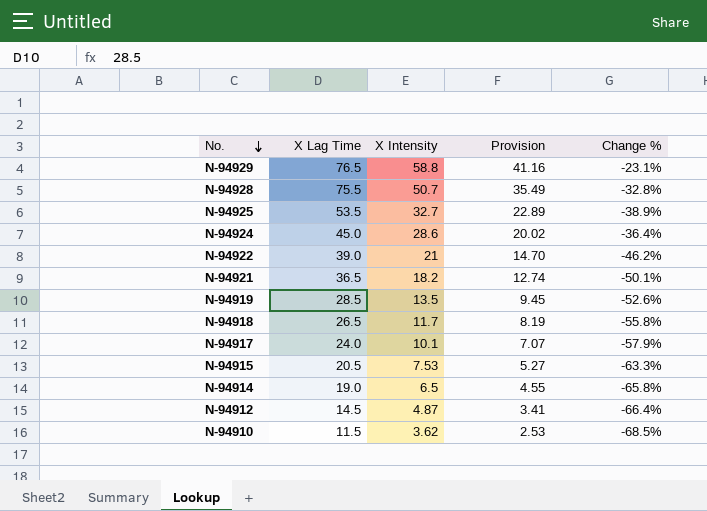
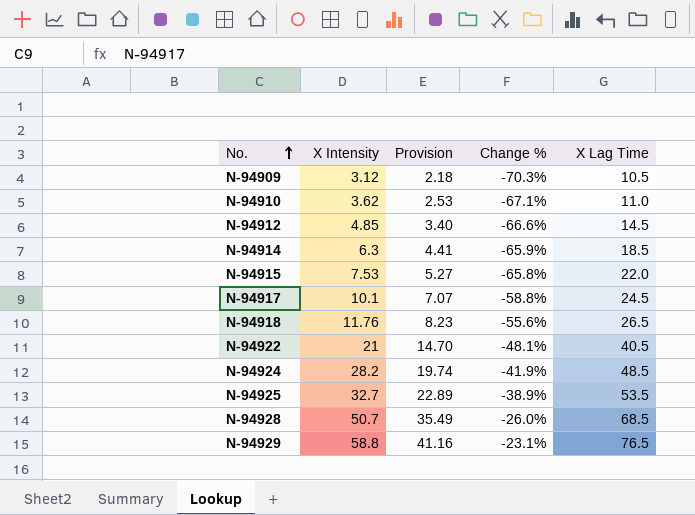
row order: No. descending -> No. ascending
column X Lag Time | position: 2 -> 5
row N-94921: 36.5 | 18.2 | 12.74 | -50.1% -> none
row N-94919: 28.5 | 13.5 | 9.45 | -52.6% -> none
row N-94909: none -> 3.12 | 2.18 | -70.3% | 10.5
N-94910 | Change %: -68.5% -> -67.1%
N-94910 | X Lag Time: 11.5 -> 11.0
N-94912 | X Intensity: 4.87 -> 4.85
N-94912 | Provision: 3.41 -> 3.40
N-94912 | Change %: -66.4% -> -66.6%
N-94914 | X Intensity: 6.5 -> 6.3
N-94914 | Provision: 4.55 -> 4.41
N-94914 | Change %: -65.8% -> -65.9%
N-94914 | X Lag Time: 19.0 -> 18.5
N-94915 | Change %: -63.3% -> -65.8%
N-94915 | X Lag Time: 20.5 -> 22.0
N-94917 | Change %: -57.9% -> -58.8%
N-94917 | X Lag Time: 24.0 -> 24.5
N-94918 | X Intensity: 11.7 -> 11.76
N-94918 | Provision: 8.19 -> 8.23
N-94918 | Change %: -55.8% -> -55.6%
N-94922 | Change %: -46.2% -> -48.1%
N-94922 | X Lag Time: 39.0 -> 40.5
N-94924 | X Intensity: 28.6 -> 28.2
N-94924 | Provision: 20.02 -> 19.74
N-94924 | Change %: -36.4% -> -41.9%
N-94924 | X Lag Time: 45.0 -> 48.5
N-94928 | Change %: -32.8% -> -26.0%
N-94928 | X Lag Time: 75.5 -> 68.5

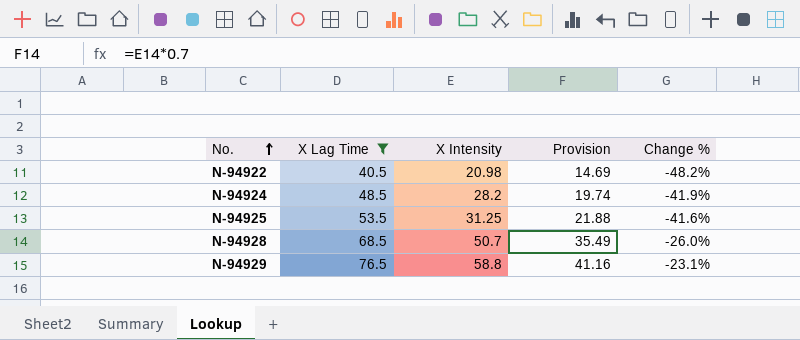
filter: none -> X Lag Time >= 40.5
column X Lag Time | position: 5 -> 2
N-94922 | X Intensity: 21 -> 20.98
N-94922 | Provision: 14.70 -> 14.69
N-94922 | Change %: -48.1% -> -48.2%
N-94925 | X Intensity: 32.7 -> 31.25
N-94925 | Provision: 22.89 -> 21.88
N-94925 | Change %: -38.9% -> -41.6%

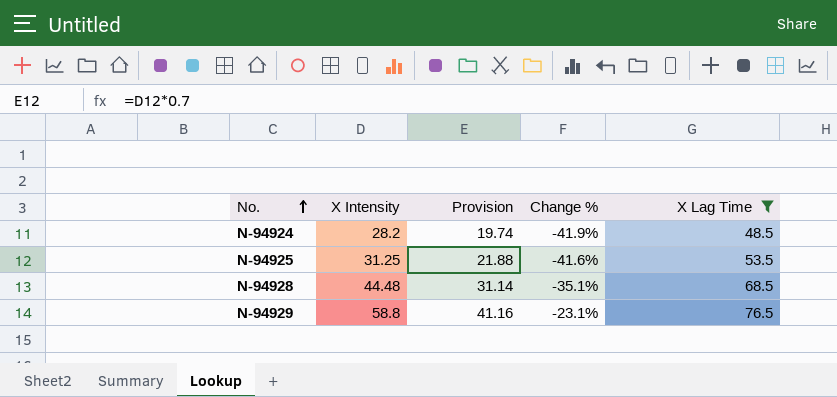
column X Lag Time | position: 2 -> 5
row N-94922: 40.5 | 20.98 | 14.69 | -48.2% -> none
N-94928 | X Intensity: 50.7 -> 44.48
N-94928 | Provision: 35.49 -> 31.14
N-94928 | Change %: -26.0% -> -35.1%

